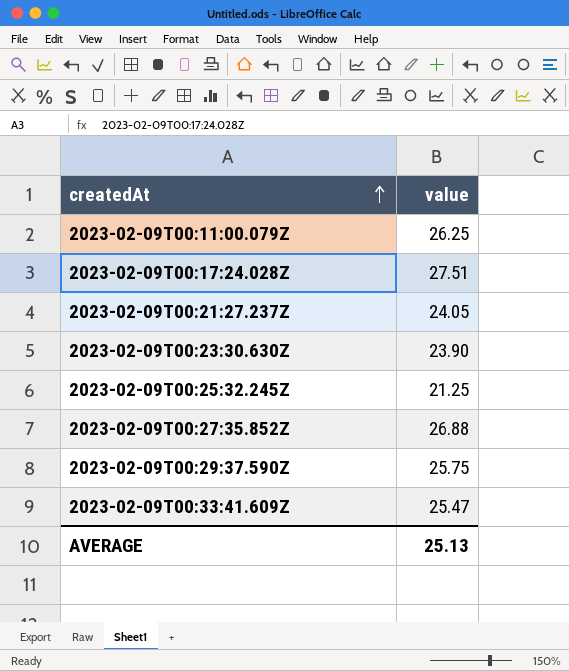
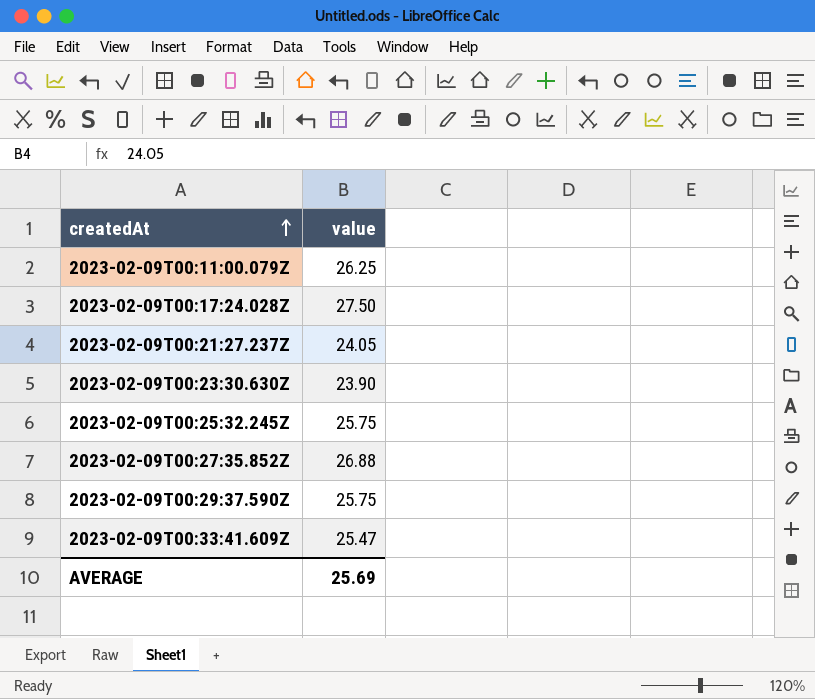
2023-02-09T00:17:24.028Z | value: 27.51 -> 27.50
2023-02-09T00:25:32.245Z | value: 21.25 -> 25.75
AVERAGE | value: 25.13 -> 25.69

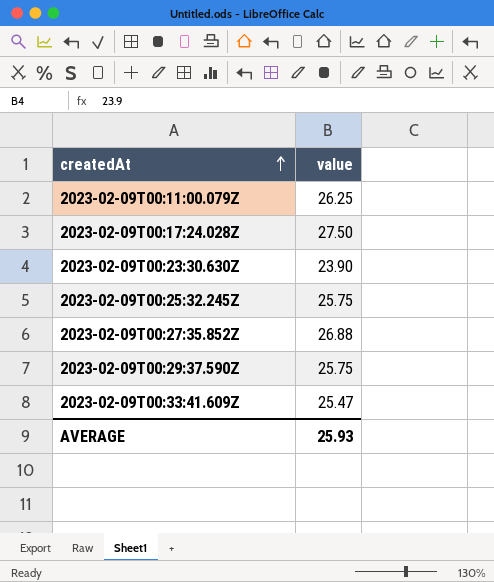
row 2023-02-09T00:21:27.237Z: 24.05 -> none
AVERAGE | value: 25.69 -> 25.93

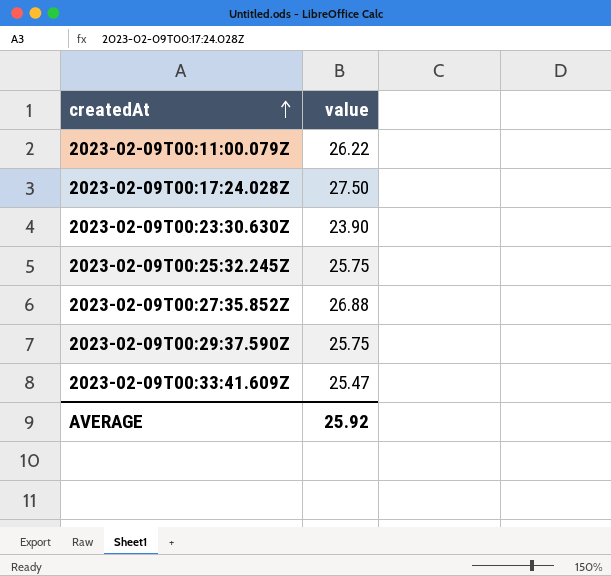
2023-02-09T00:11:00.079Z | value: 26.25 -> 26.22
AVERAGE | value: 25.93 -> 25.92

